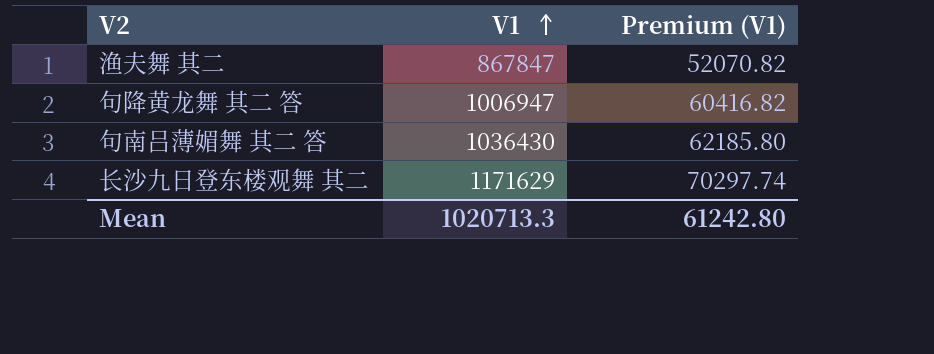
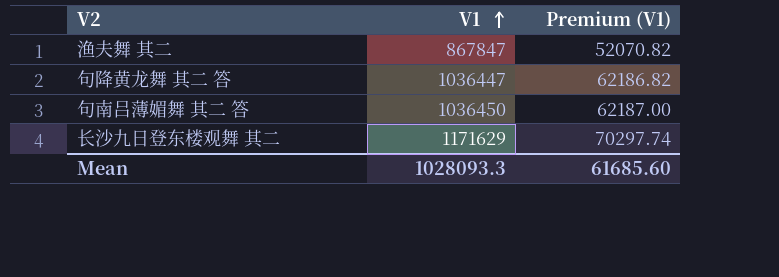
句降黄龙舞 其二 答 | V1: 1006947 -> 1036447
句降黄龙舞 其二 答 | Premium (V1): 60416.82 -> 62186.82
句南吕薄媚舞 其二 答 | V1: 1036430 -> 1036450
句南吕薄媚舞 其二 答 | Premium (V1): 62185.80 -> 62187.00
Mean | V1: 1020713.3 -> 1028093.3
Mean | Premium (V1): 61242.80 -> 61685.60

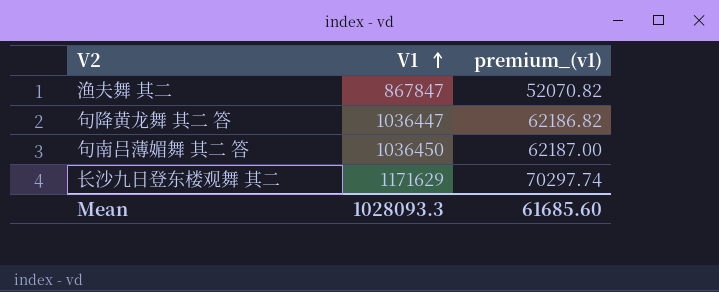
column name: Premium (V1) -> premium_(v1)

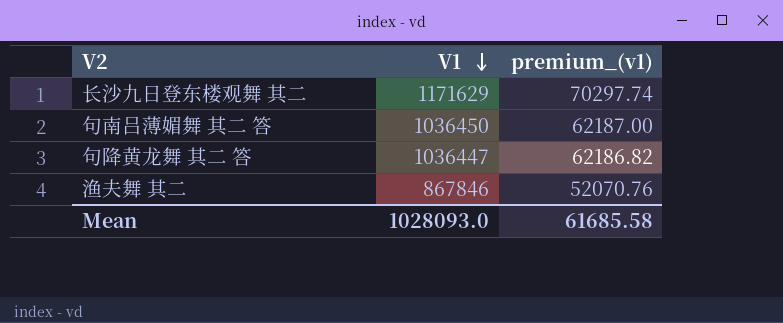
row order: V1 ascending -> V1 descending
渔夫舞 其二 | V1: 867847 -> 867846
渔夫舞 其二 | premium_(v1): 52070.82 -> 52070.76
Mean | V1: 1028093.3 -> 1028093.0
Mean | premium_(v1): 61685.60 -> 61685.58

